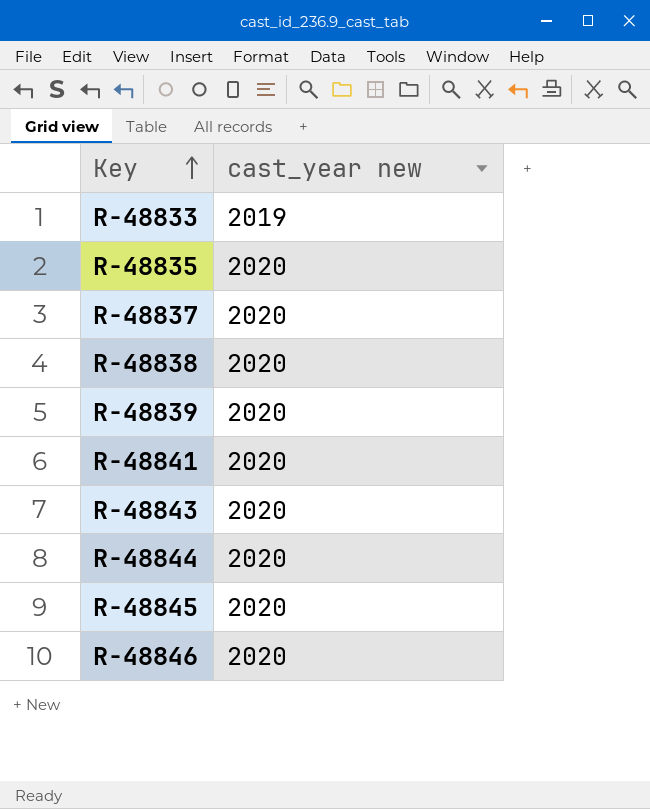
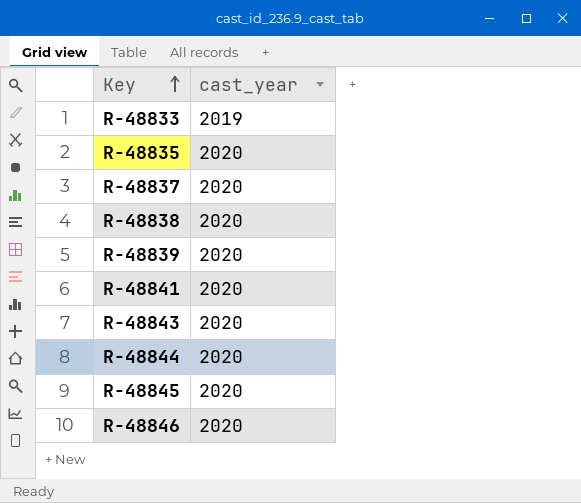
column name: cast_year new -> cast_year

